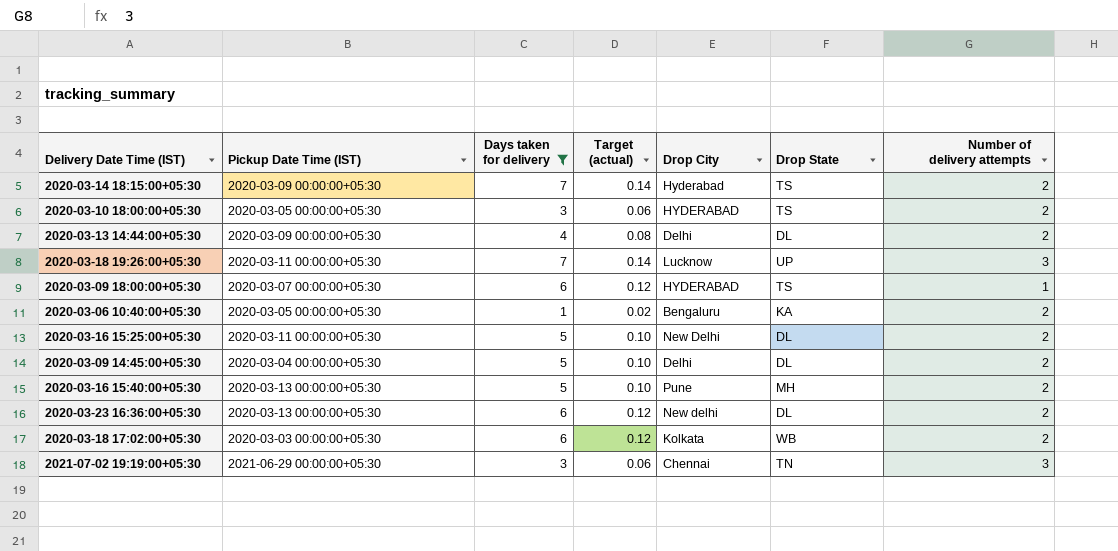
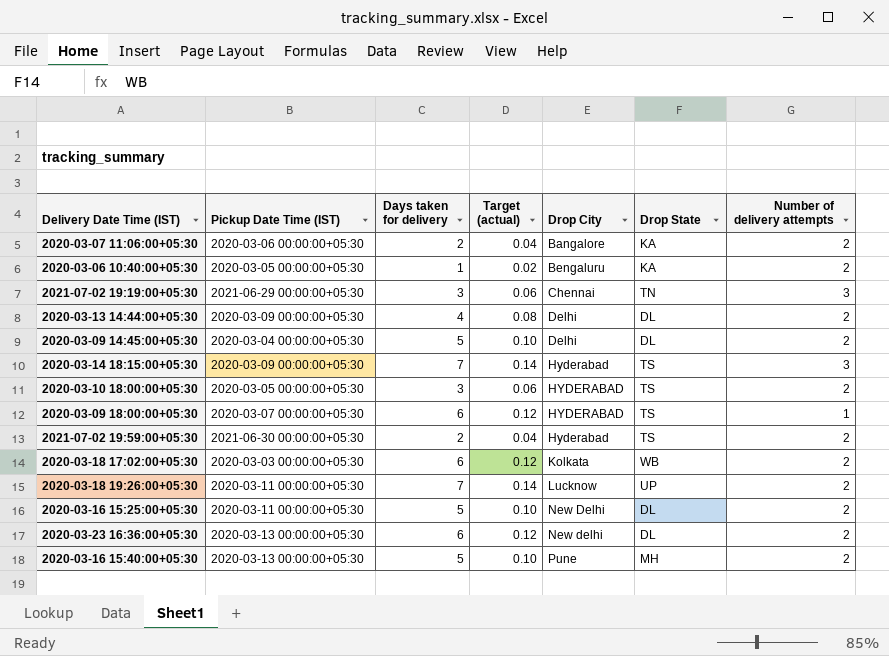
filter: Days taken for delivery != 2 -> none
row order: none -> Drop City ascending
2020-03-14 18:15:00+05:30 | Number of delivery attempts: 2 -> 3
2020-03-18 19:26:00+05:30 | Number of delivery attempts: 3 -> 2

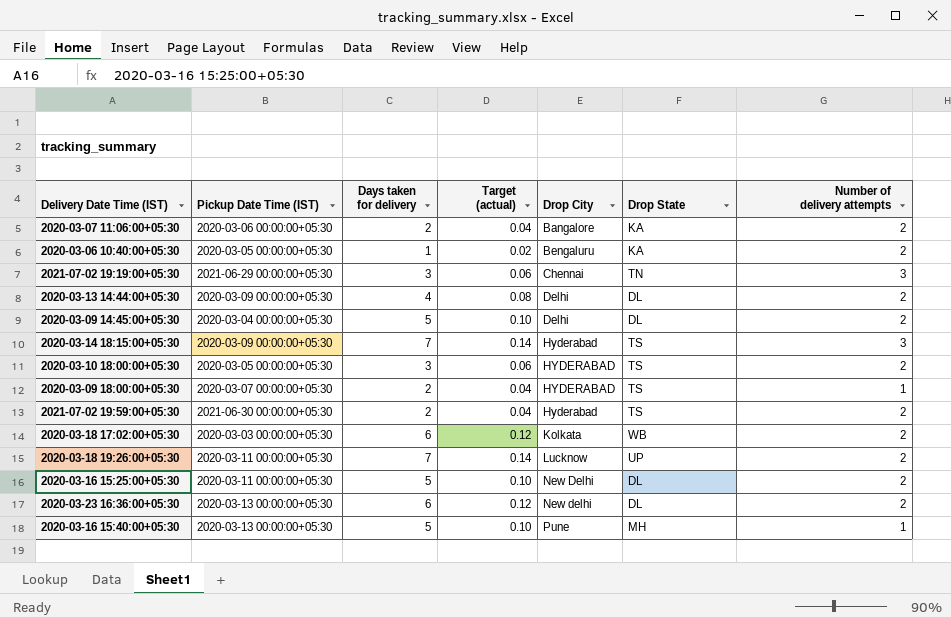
2020-03-09 18:00:00+05:30 | Days taken for delivery: 6 -> 2
2020-03-09 18:00:00+05:30 | Target (actual): 0.12 -> 0.04
2020-03-16 15:40:00+05:30 | Number of delivery attempts: 2 -> 1

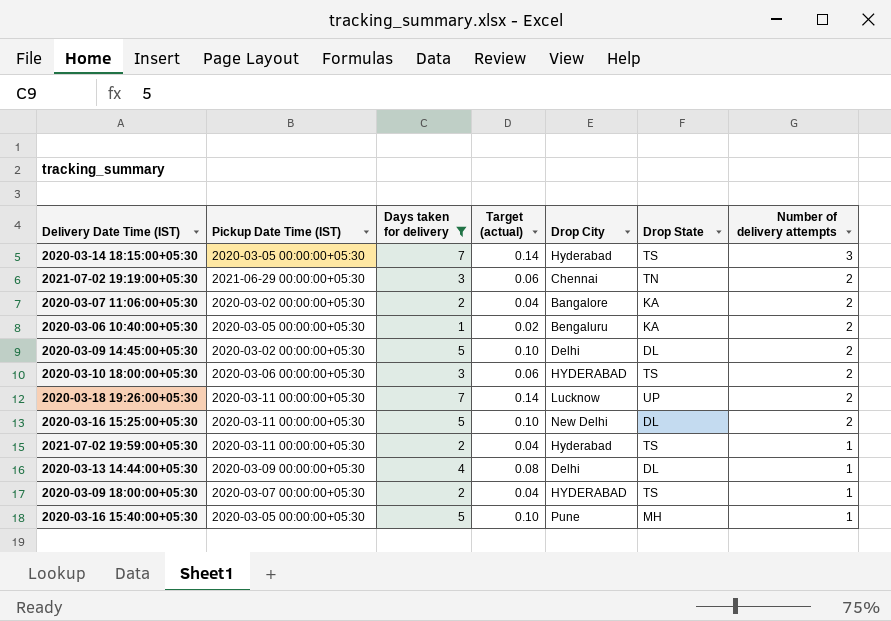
filter: none -> Days taken for delivery != 6
row order: Drop City ascending -> Number of delivery attempts descending
2020-03-14 18:15:00+05:30 | Pickup Date Time (IST): 2020-03-09 00:00:00+05:30 -> 2020-03-05 00:00:00+05:30
2021-07-02 19:19:00+05:30 | Number of delivery attempts: 3 -> 2
2020-03-07 11:06:00+05:30 | Pickup Date Time (IST): 2020-03-06 00:00:00+05:30 -> 2020-03-02 00:00:00+05:30
2020-03-09 14:45:00+05:30 | Pickup Date Time (IST): 2020-03-04 00:00:00+05:30 -> 2020-03-02 00:00:00+05:30
2020-03-10 18:00:00+05:30 | Pickup Date Time (IST): 2020-03-05 00:00:00+05:30 -> 2020-03-06 00:00:00+05:30
2021-07-02 19:59:00+05:30 | Pickup Date Time (IST): 2021-06-30 00:00:00+05:30 -> 2020-03-11 00:00:00+05:30
2021-07-02 19:59:00+05:30 | Number of delivery attempts: 2 -> 1
2020-03-13 14:44:00+05:30 | Number of delivery attempts: 2 -> 1
2020-03-16 15:40:00+05:30 | Pickup Date Time (IST): 2020-03-13 00:00:00+05:30 -> 2020-03-05 00:00:00+05:30

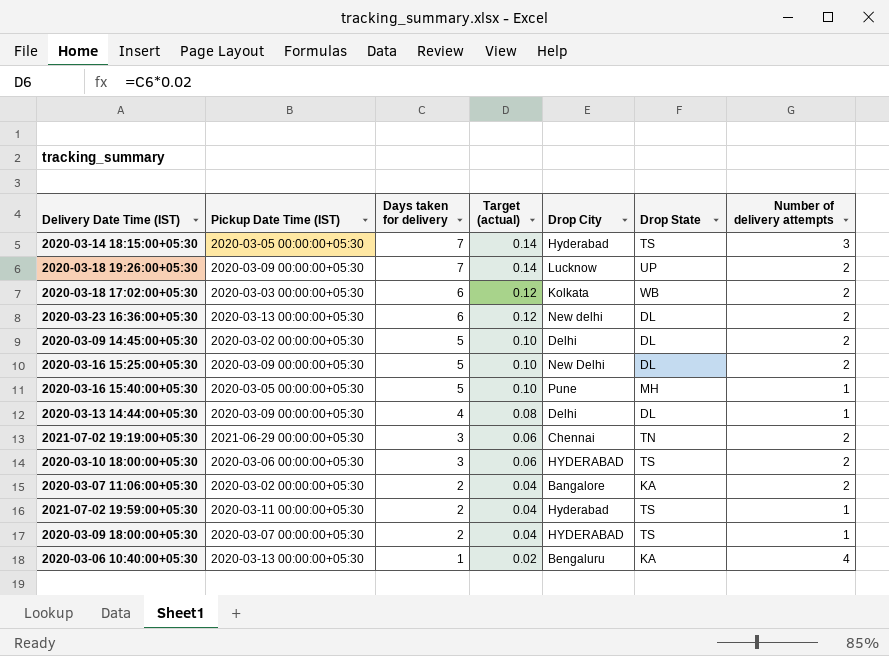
filter: Days taken for delivery != 6 -> none
row order: Number of delivery attempts descending -> Days taken for delivery descending
2020-03-18 19:26:00+05:30 | Pickup Date Time (IST): 2020-03-11 00:00:00+05:30 -> 2020-03-09 00:00:00+05:30
2020-03-16 15:25:00+05:30 | Pickup Date Time (IST): 2020-03-11 00:00:00+05:30 -> 2020-03-09 00:00:00+05:30
2020-03-06 10:40:00+05:30 | Pickup Date Time (IST): 2020-03-05 00:00:00+05:30 -> 2020-03-13 00:00:00+05:30
2020-03-06 10:40:00+05:30 | Number of delivery attempts: 2 -> 4

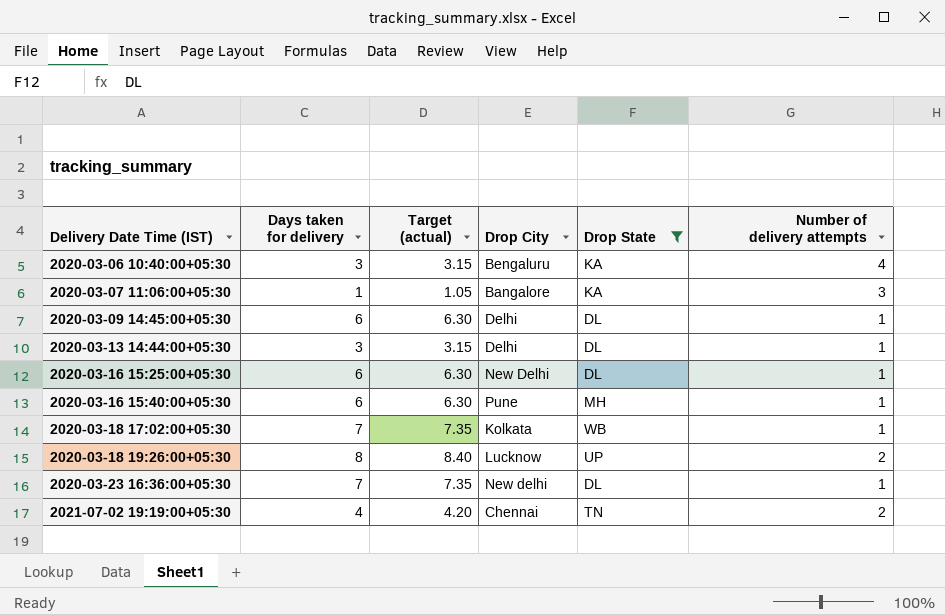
filter: none -> Drop State != TS
row order: Days taken for delivery descending -> Delivery Date Time (IST) ascending
column Pickup Date Time (IST) | position: 2 -> none
column Target (actual) | formula: [Days taken for delivery] * 0.02 -> [Days taken for delivery] * 1.05
2020-03-06 10:40:00+05:30 | Days taken for delivery: 1 -> 3
2020-03-07 11:06:00+05:30 | Days taken for delivery: 2 -> 1
2020-03-07 11:06:00+05:30 | Number of delivery attempts: 2 -> 3
2020-03-09 14:45:00+05:30 | Days taken for delivery: 5 -> 6
2020-03-09 14:45:00+05:30 | Number of delivery attempts: 2 -> 1
2020-03-13 14:44:00+05:30 | Days taken for delivery: 4 -> 3
2020-03-16 15:25:00+05:30 | Days taken for delivery: 5 -> 6
2020-03-16 15:25:00+05:30 | Number of delivery attempts: 2 -> 1
2020-03-16 15:40:00+05:30 | Days taken for delivery: 5 -> 6
2020-03-18 17:02:00+05:30 | Days taken for delivery: 6 -> 7
2020-03-18 17:02:00+05:30 | Number of delivery attempts: 2 -> 1
2020-03-18 19:26:00+05:30 | Days taken for delivery: 7 -> 8
2020-03-23 16:36:00+05:30 | Days taken for delivery: 6 -> 7
2020-03-23 16:36:00+05:30 | Number of delivery attempts: 2 -> 1
2021-07-02 19:19:00+05:30 | Days taken for delivery: 3 -> 4

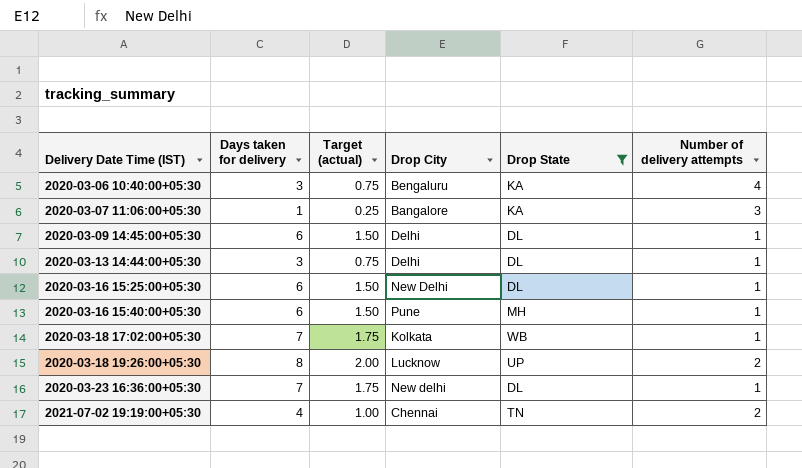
column Target (actual) | formula: [Days taken for delivery] * 1.05 -> [Days taken for delivery] * 0.25

